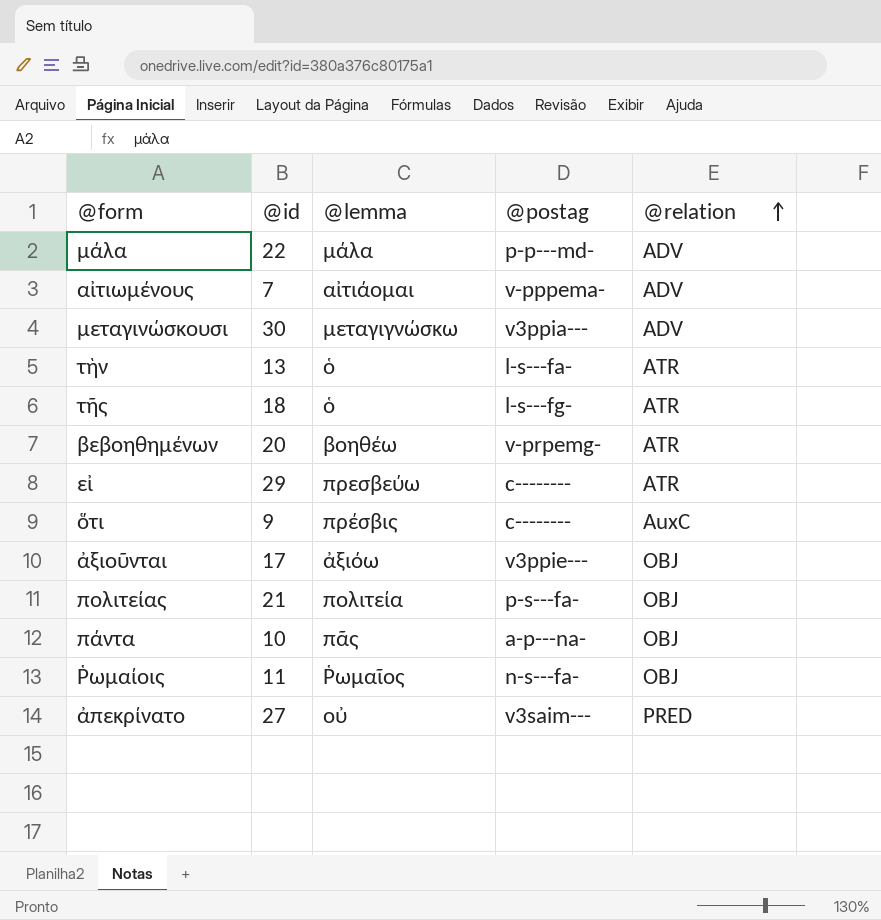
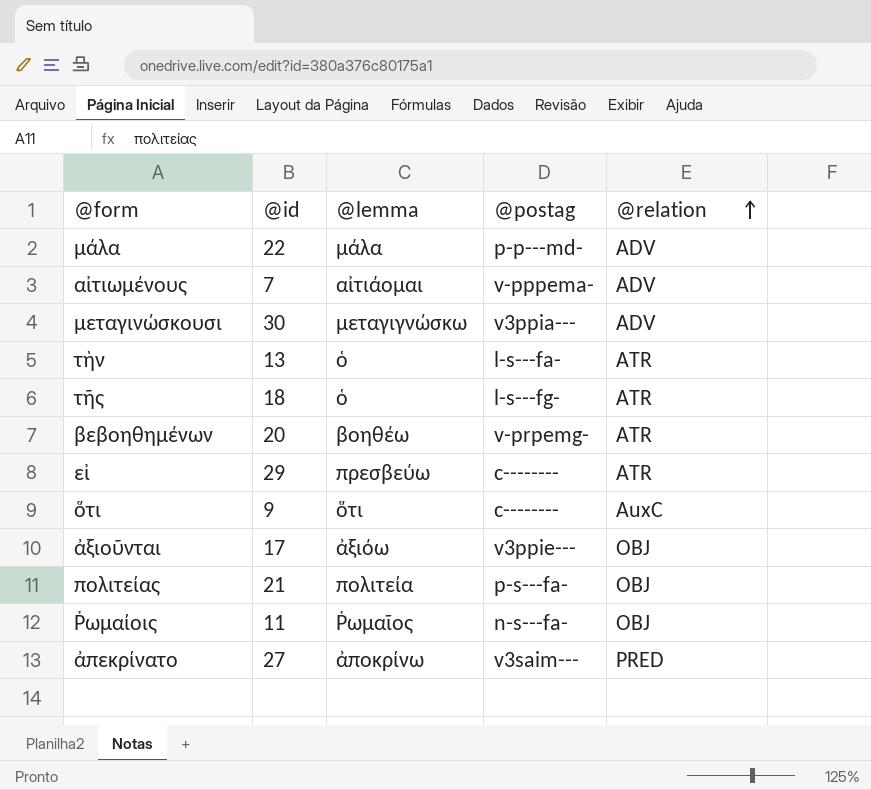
row πάντα: 10 | πᾶς | a-p---na- | OBJ -> none
ὅτι | @lemma: πρέσβις -> ὅτι
ἀπεκρίνατο | @lemma: οὐ -> ἀποκρίνω

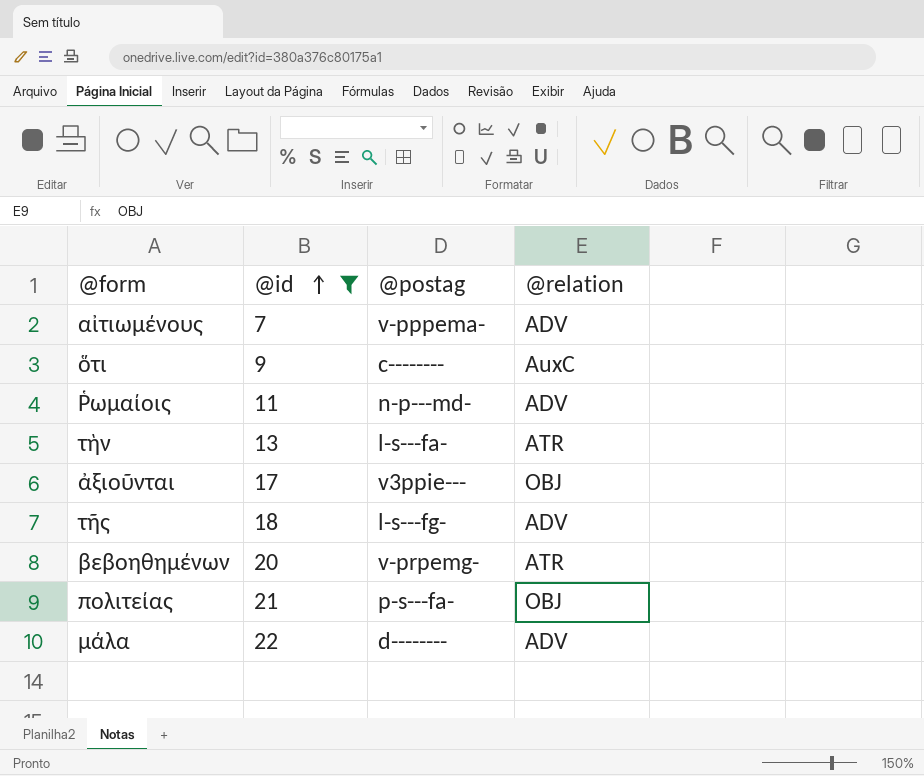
filter: none -> @id <= 22
row order: @relation ascending -> @id ascending
column @lemma | position: 3 -> none
Ῥωμαίοις | @postag: n-s---fa- -> n-p---md-
Ῥωμαίοις | @relation: OBJ -> ADV
τῆς | @relation: ATR -> ADV
μάλα | @postag: p-p---md- -> d--------

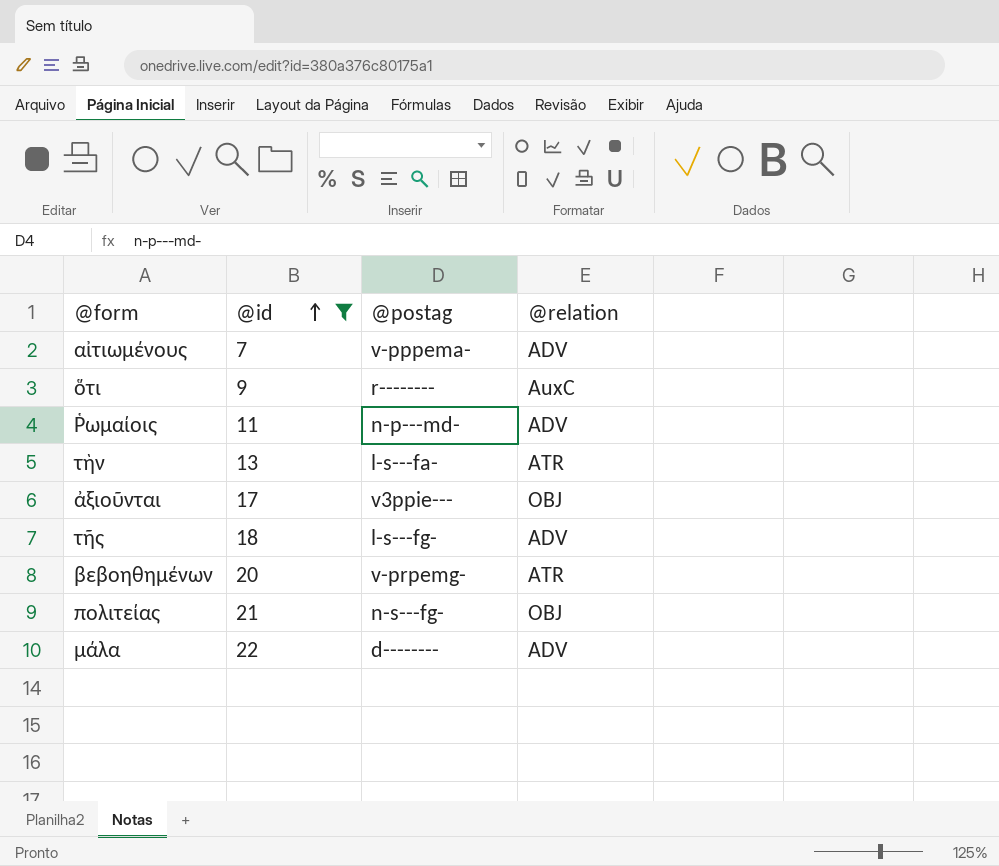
ὅτι | @postag: c-------- -> r--------
πολιτείας | @postag: p-s---fa- -> n-s---fg-

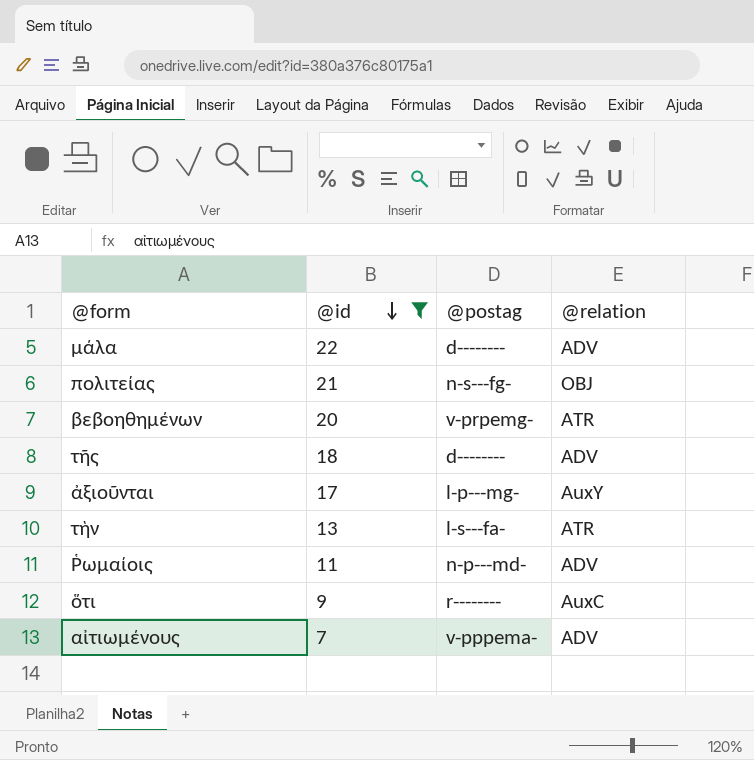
row order: @id ascending -> @id descending
τῆς | @postag: l-s---fg- -> d--------
ἀξιοῦνται | @postag: v3ppie--- -> l-p---mg-
ἀξιοῦνται | @relation: OBJ -> AuxY

